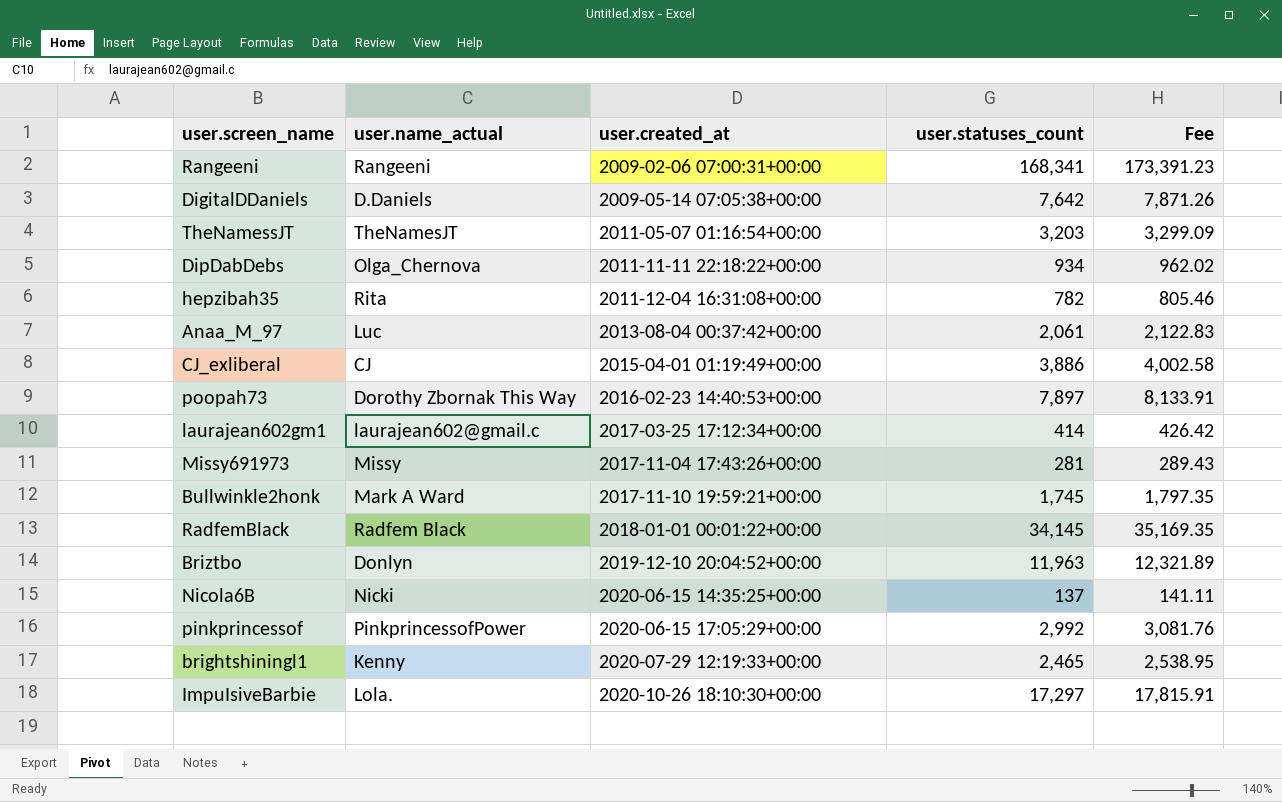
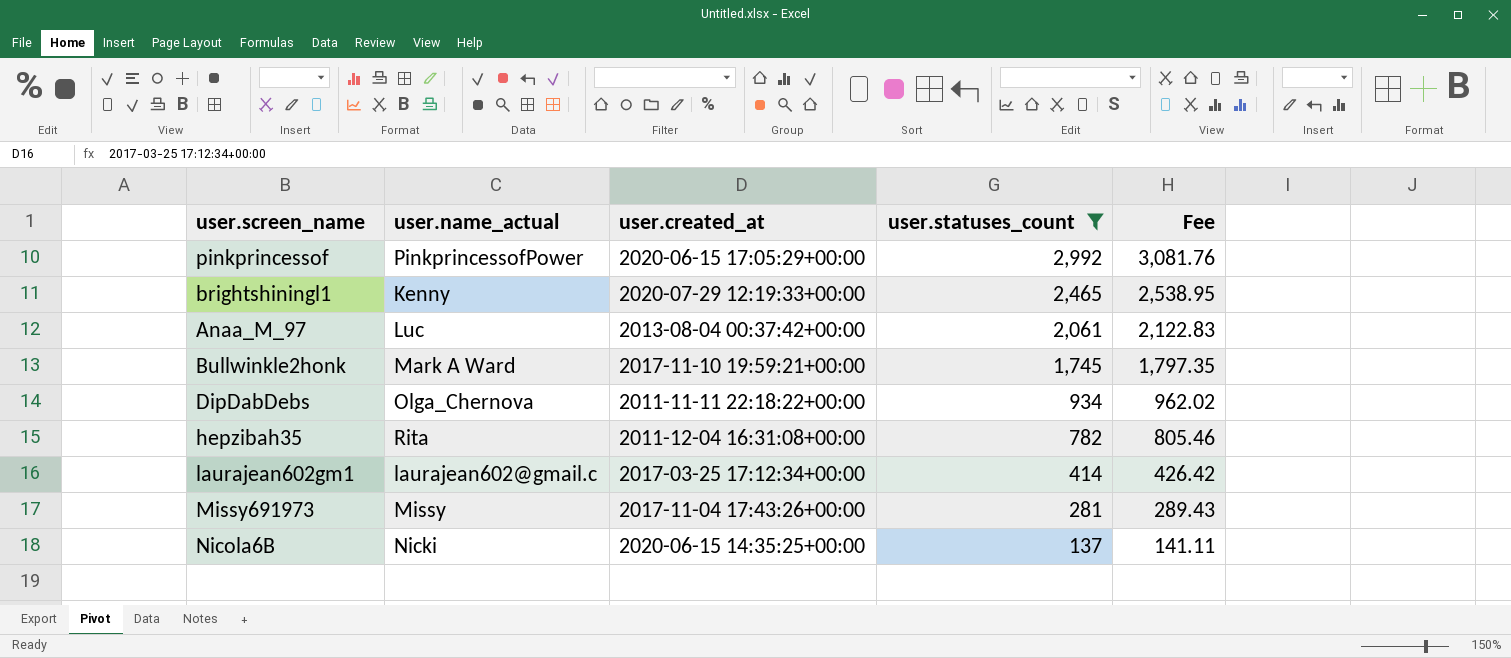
filter: none -> user.statuses_count <= 2,992
row order: user.created_at ascending -> user.statuses_count descending

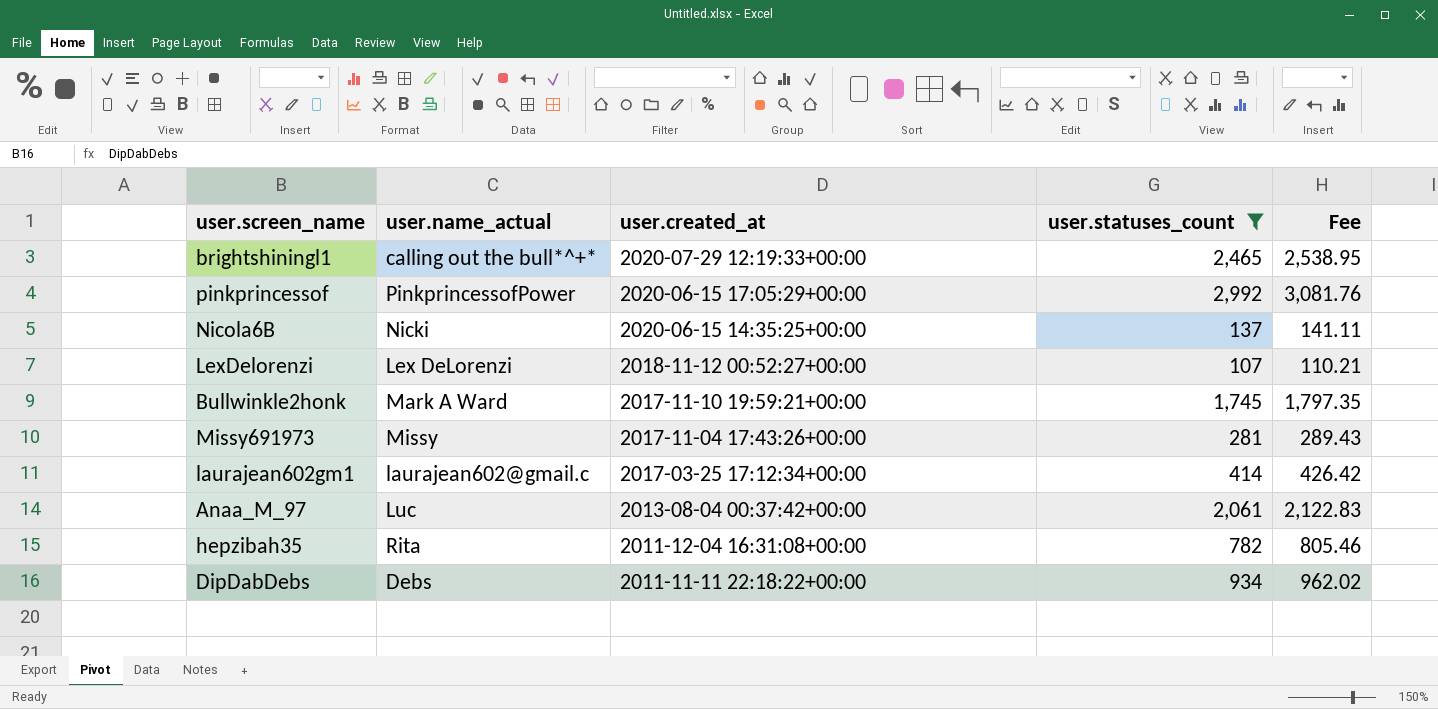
row order: user.statuses_count descending -> user.created_at descending
brightshiningl1 | user.name_actual: Kenny -> calling out the bull*^+*
row LexDelorenzi: none -> Lex DeLorenzi | 2018-11-12 00:52:27+00:00 | 107 | 110.21
DipDabDebs | user.name_actual: Olga_Chernova -> Debs

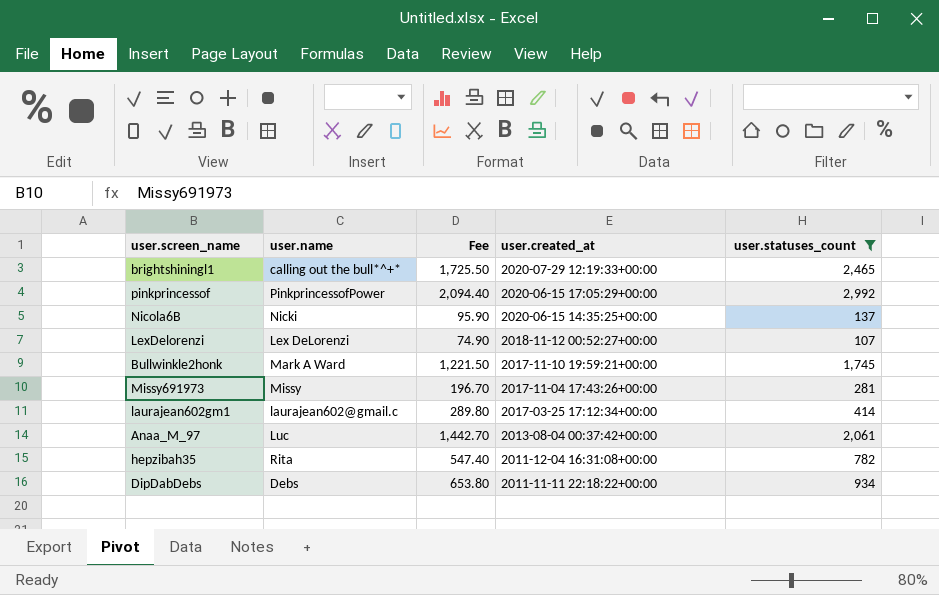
column name: user.name_actual -> user.name
column Fee | formula: [user.statuses_count] * 1.03 -> [user.statuses_count] * 0.7
column Fee | position: 5 -> 3

